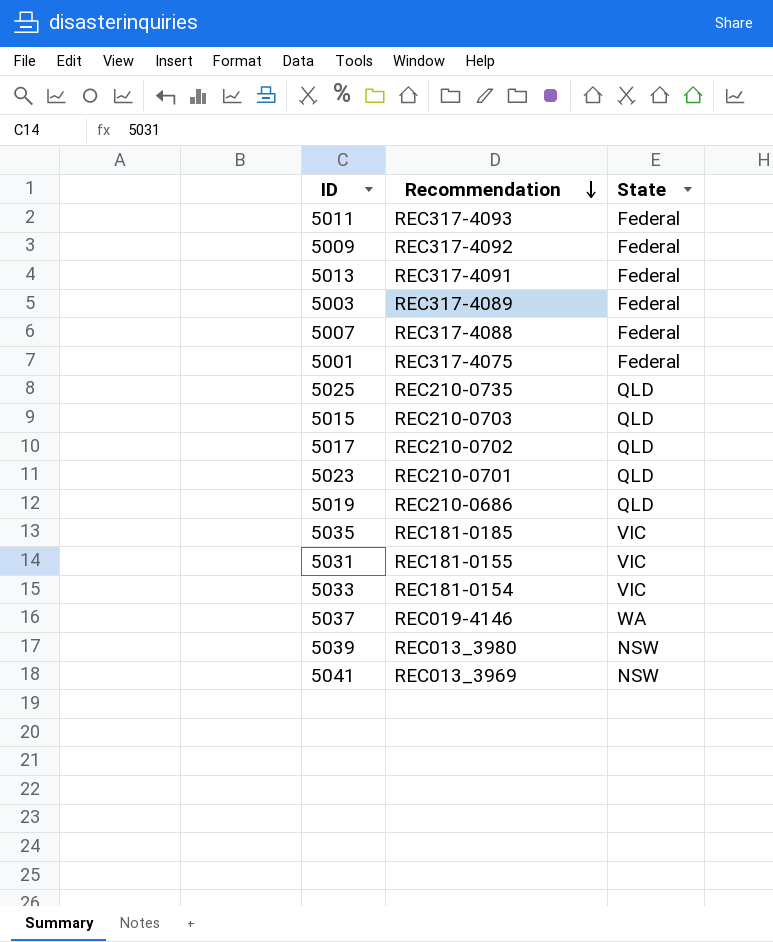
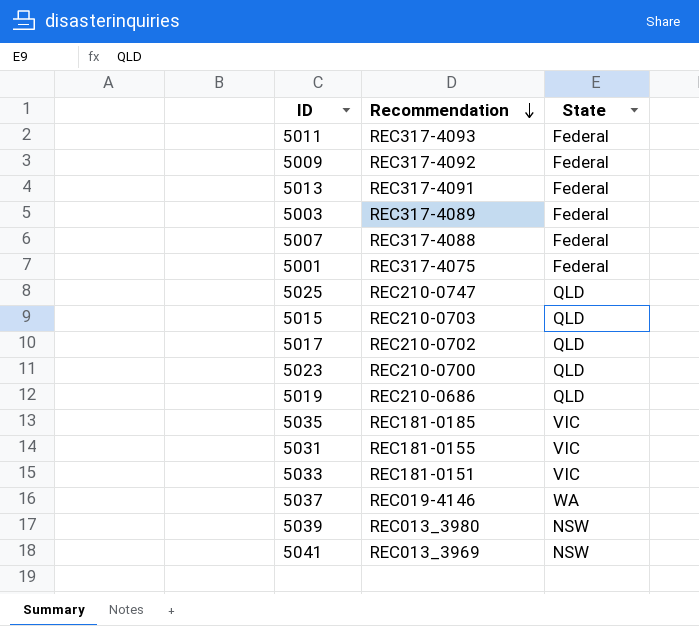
5025 | Recommendation: REC210-0735 -> REC210-0747
5023 | Recommendation: REC210-0701 -> REC210-0700
5033 | Recommendation: REC181-0154 -> REC181-0151

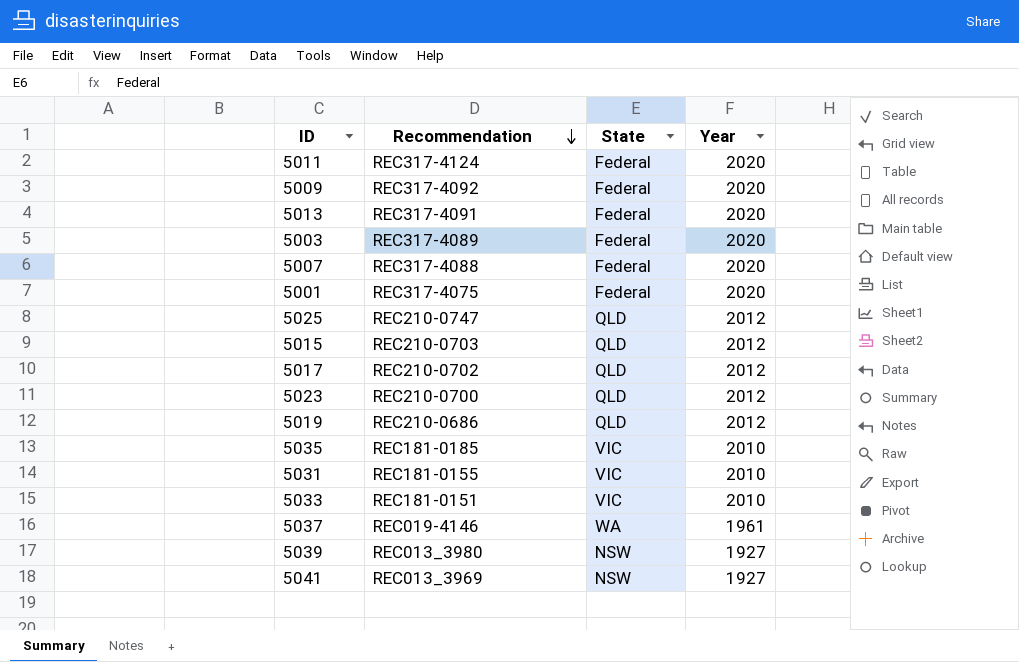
column Year | position: none -> 4
5011 | Recommendation: REC317-4093 -> REC317-4124

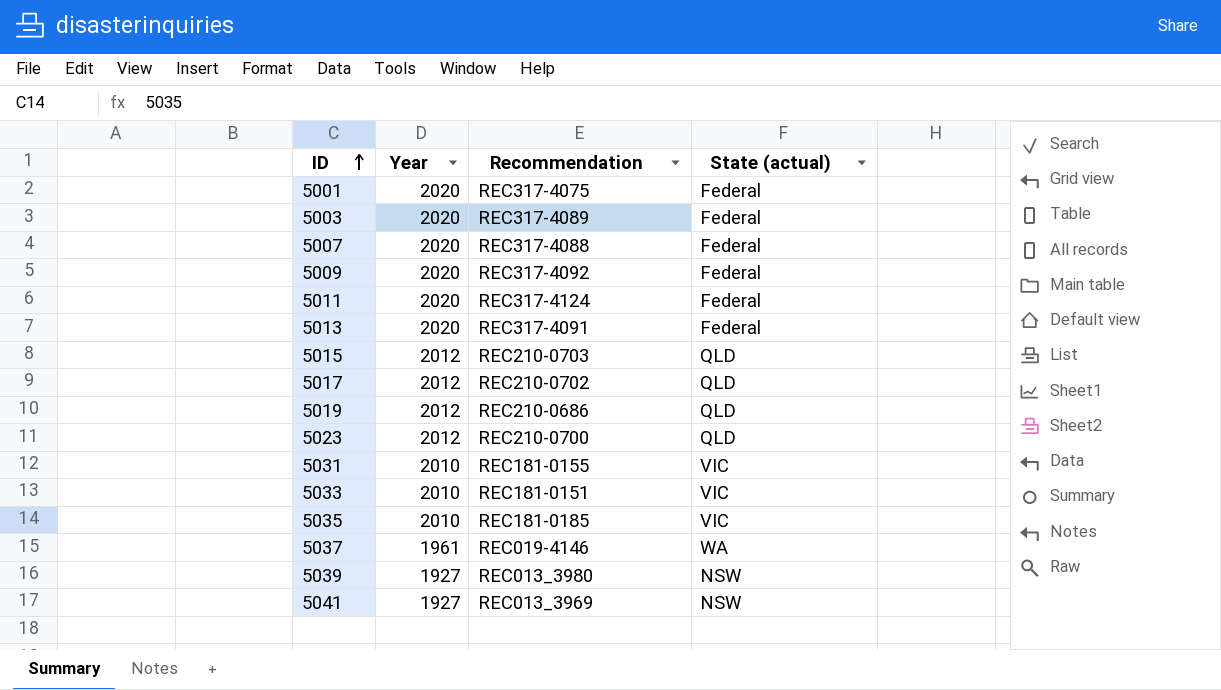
row order: Recommendation descending -> ID ascending
column Year | position: 4 -> 2
column name: State -> State (actual)
row 5025: REC210-0747 | QLD | 2012 -> none

